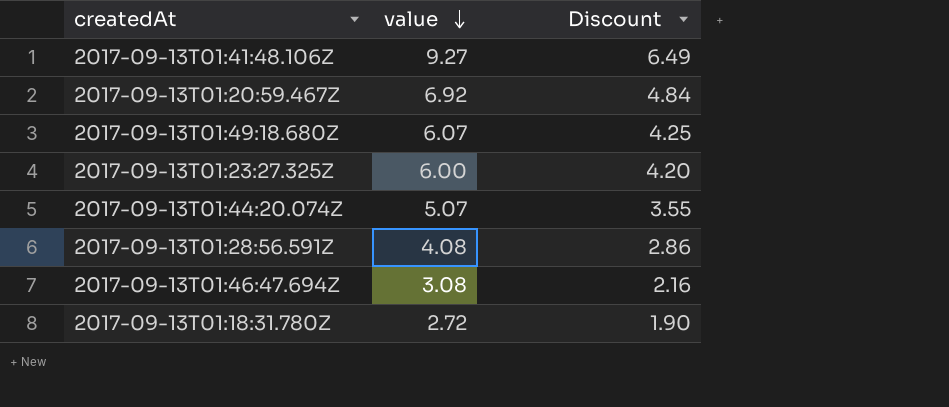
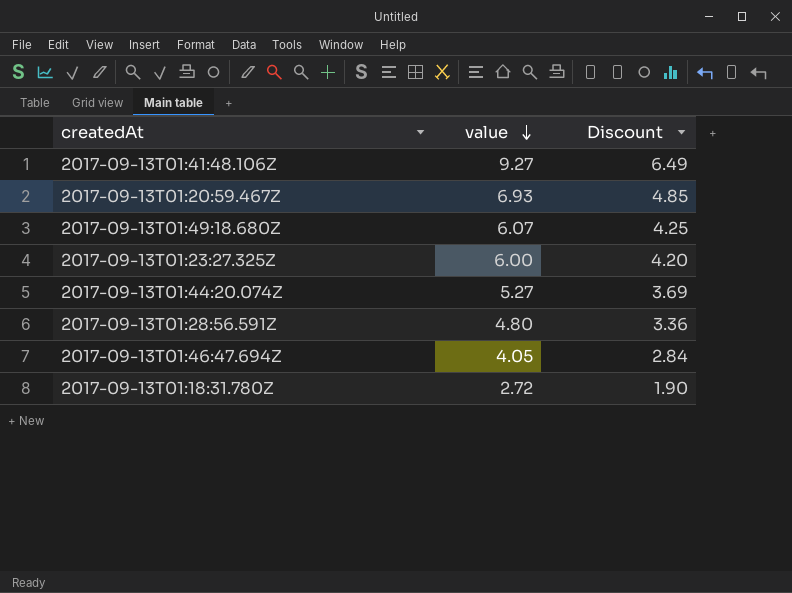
2017-09-13T01:20:59.467Z | value: 6.92 -> 6.93
2017-09-13T01:20:59.467Z | Discount: 4.84 -> 4.85
2017-09-13T01:44:20.074Z | value: 5.07 -> 5.27
2017-09-13T01:44:20.074Z | Discount: 3.55 -> 3.69
2017-09-13T01:28:56.591Z | value: 4.08 -> 4.80
2017-09-13T01:28:56.591Z | Discount: 2.86 -> 3.36
2017-09-13T01:46:47.694Z | value: 3.08 -> 4.05
2017-09-13T01:46:47.694Z | Discount: 2.16 -> 2.84

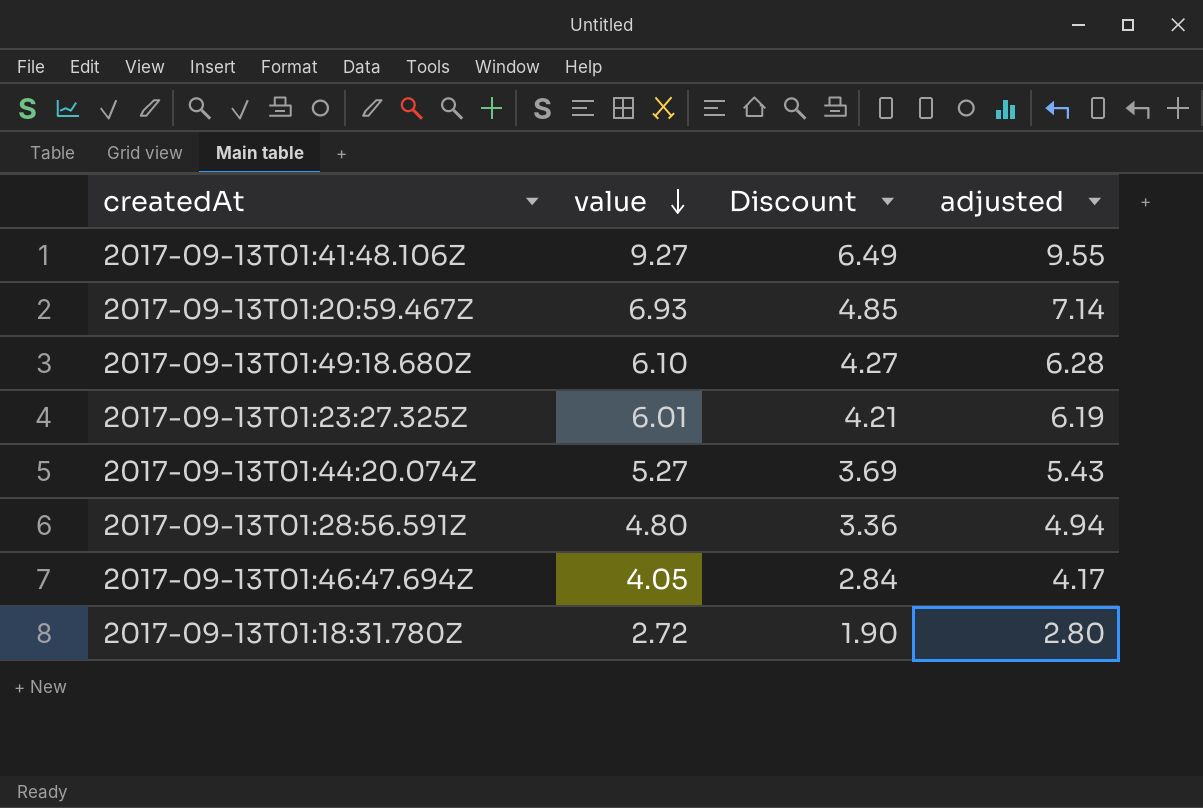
column adjusted | formula: none -> [value] * 1.03
2017-09-13T01:49:18.680Z | value: 6.07 -> 6.10
2017-09-13T01:49:18.680Z | Discount: 4.25 -> 4.27
2017-09-13T01:23:27.325Z | value: 6.00 -> 6.01
2017-09-13T01:23:27.325Z | Discount: 4.20 -> 4.21

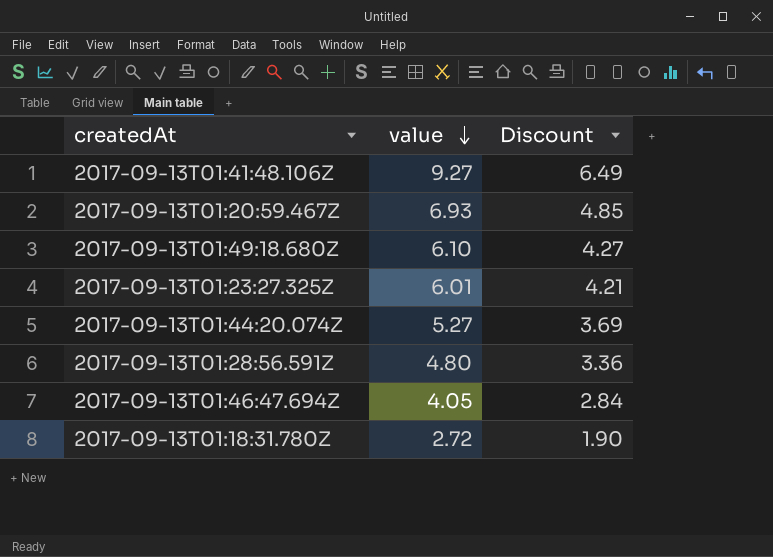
column adjusted | formula: [value] * 1.03 -> none

